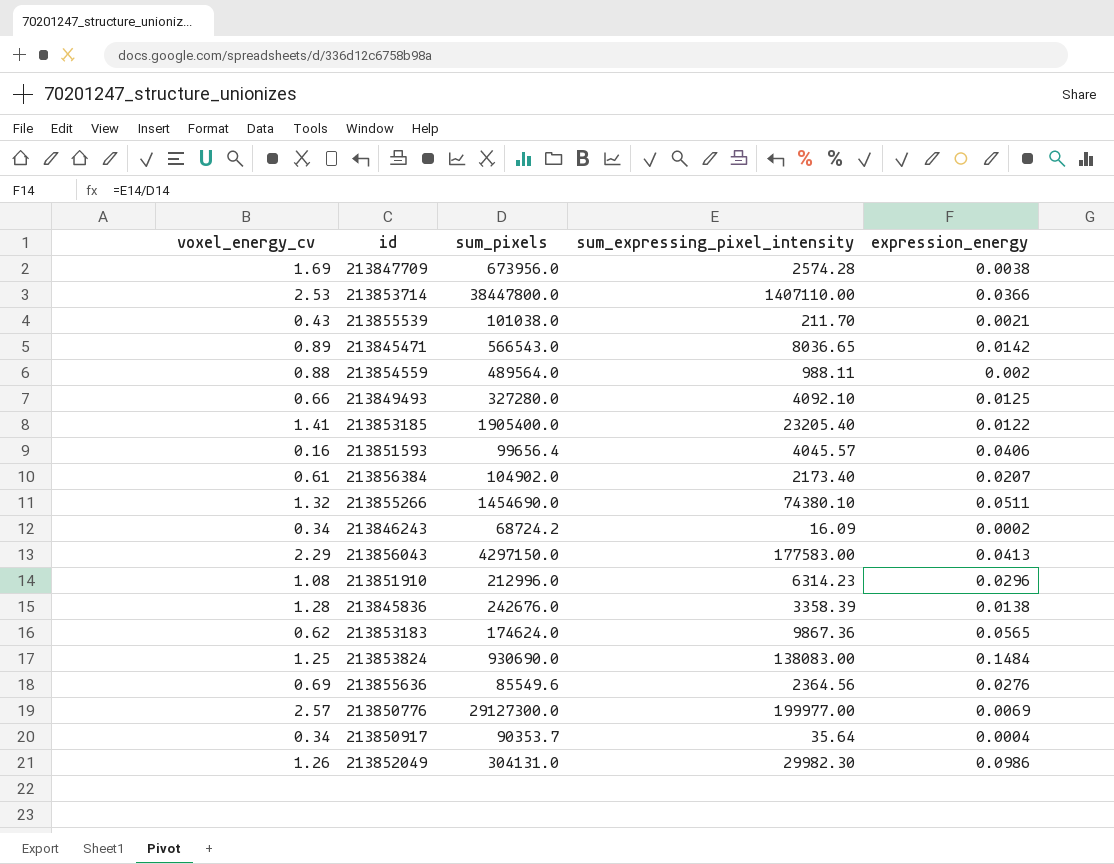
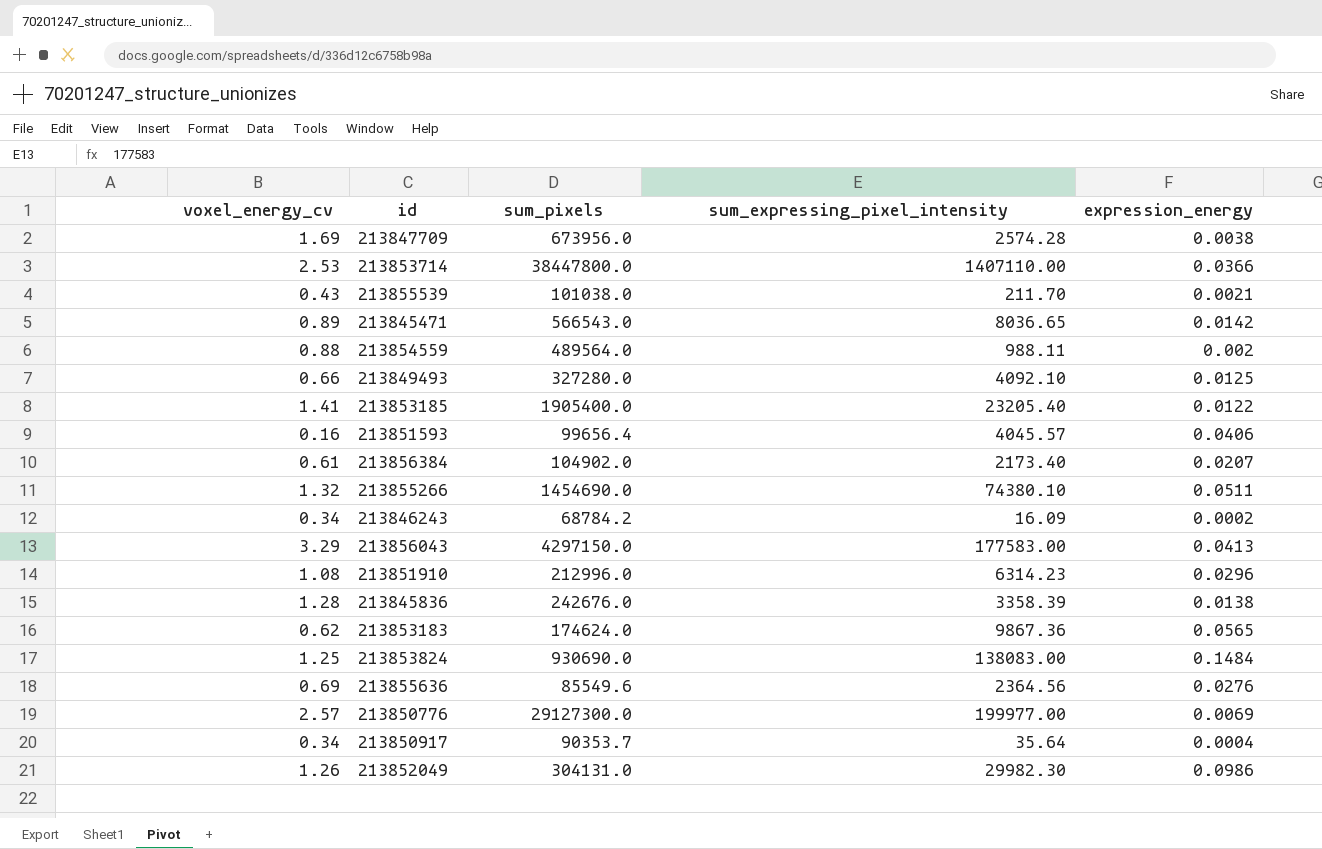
213846243 | sum_pixels: 68724.2 -> 68784.2
213856043 | voxel_energy_cv: 2.29 -> 3.29

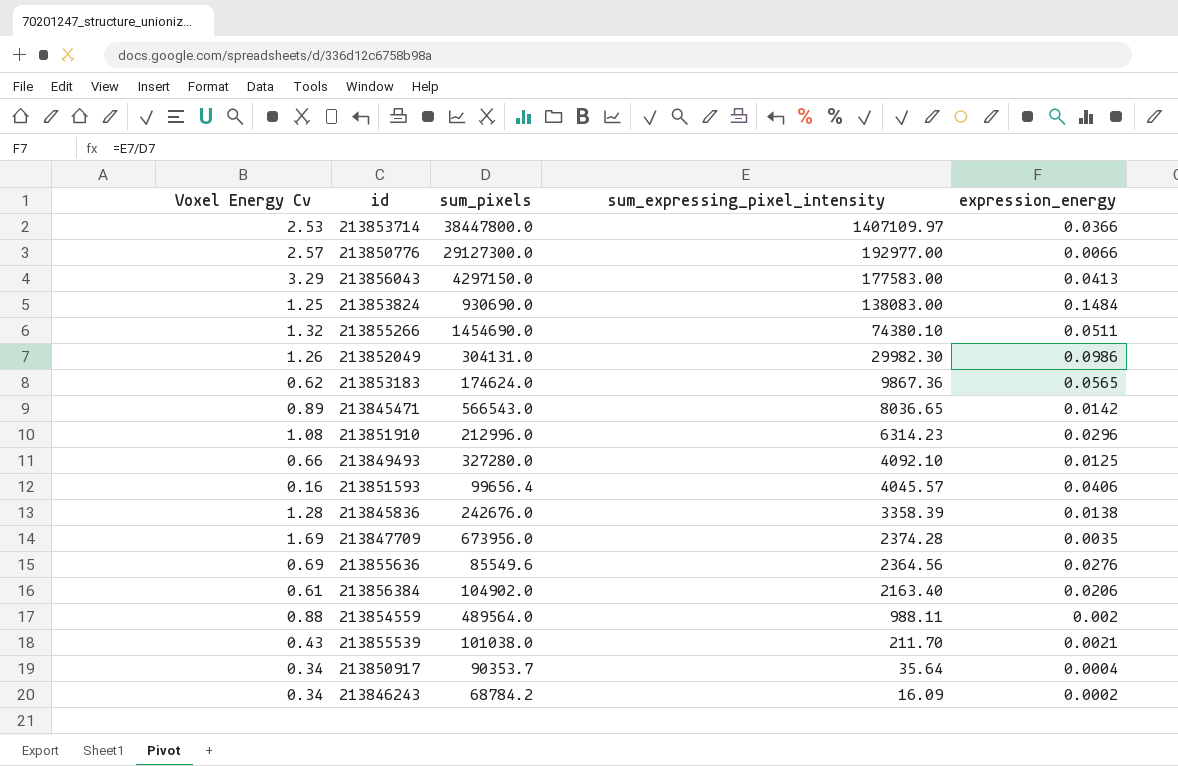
row order: none -> sum_expressing_pixel_intensity descending
column name: voxel_energy_cv -> Voxel Energy Cv
row 213853185: 1.41 | 1905400.0 | 23205.40 | 0.0122 -> none
213853714 | sum_expressing_pixel_intensity: 1407110.00 -> 1407109.97
213850776 | sum_expressing_pixel_intensity: 199977.00 -> 192977.00
213850776 | expression_energy: 0.0069 -> 0.0066
213847709 | sum_expressing_pixel_intensity: 2574.28 -> 2374.28
213847709 | expression_energy: 0.0038 -> 0.0035
213856384 | sum_expressing_pixel_intensity: 2173.40 -> 2163.40
213856384 | expression_energy: 0.0207 -> 0.0206

